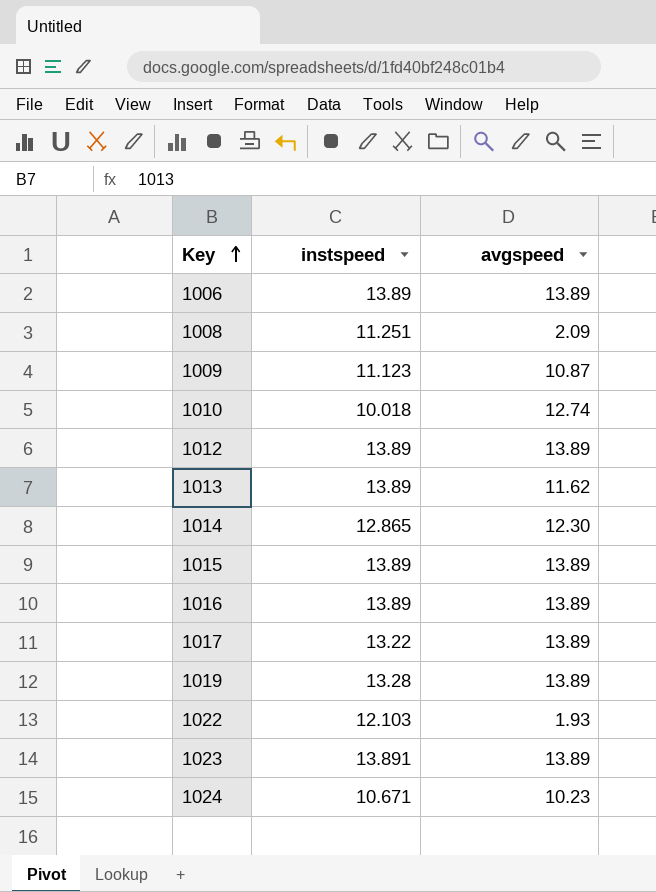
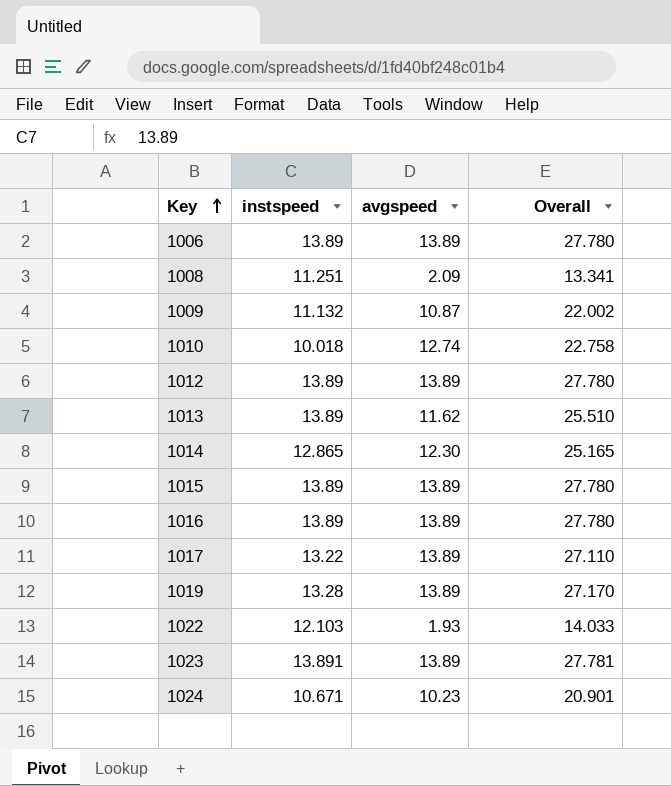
column Overall | formula: none -> [instspeed] + [avgspeed]
1009 | instspeed: 11.123 -> 11.132

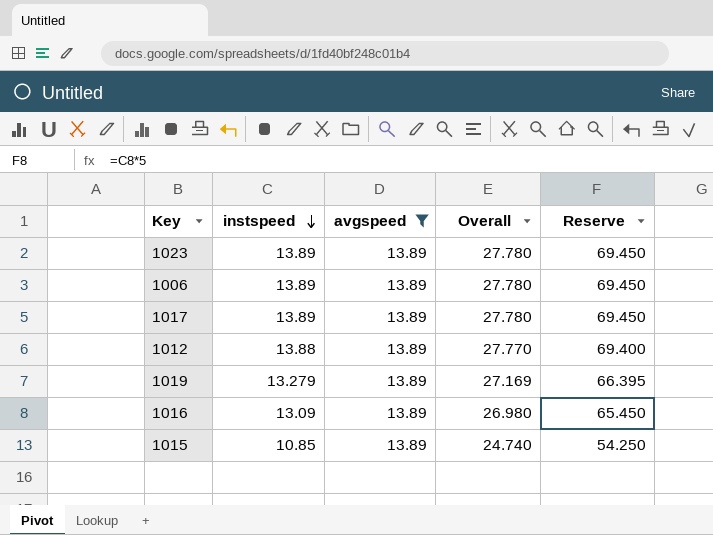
filter: none -> avgspeed = 13.89
row order: Key ascending -> instspeed descending
column Reserve | formula: none -> [instspeed] * 5
1023 | instspeed: 13.891 -> 13.89
1023 | Overall: 27.781 -> 27.780
1017 | instspeed: 13.22 -> 13.89
1017 | Overall: 27.110 -> 27.780
1012 | instspeed: 13.89 -> 13.88
1012 | Overall: 27.780 -> 27.770
1019 | instspeed: 13.28 -> 13.279
1019 | Overall: 27.170 -> 27.169
1016 | instspeed: 13.89 -> 13.09
1016 | Overall: 27.780 -> 26.980
1015 | instspeed: 13.89 -> 10.85
1015 | Overall: 27.780 -> 24.740

